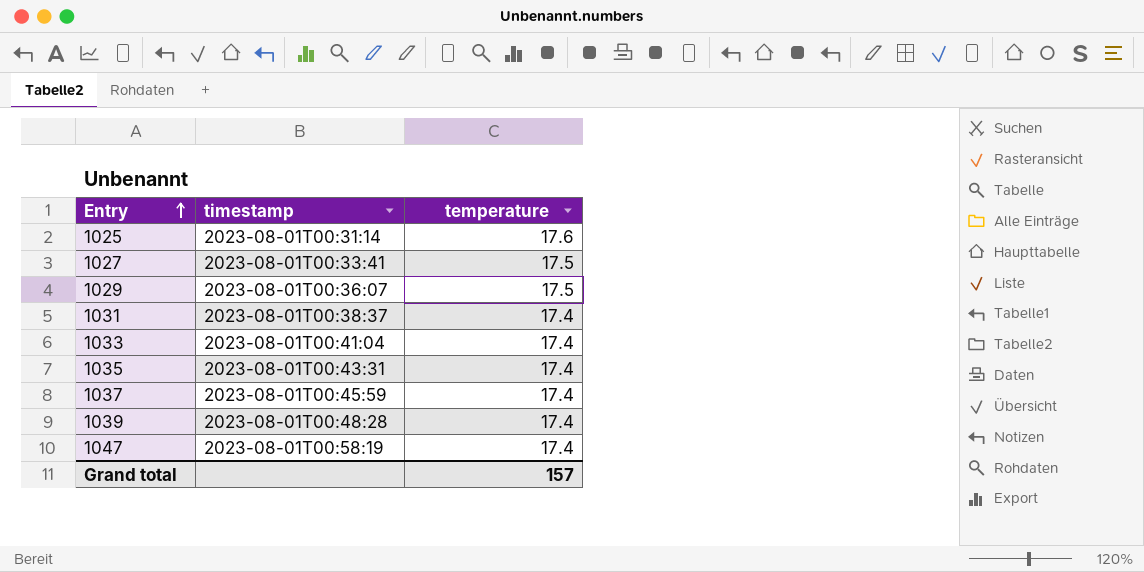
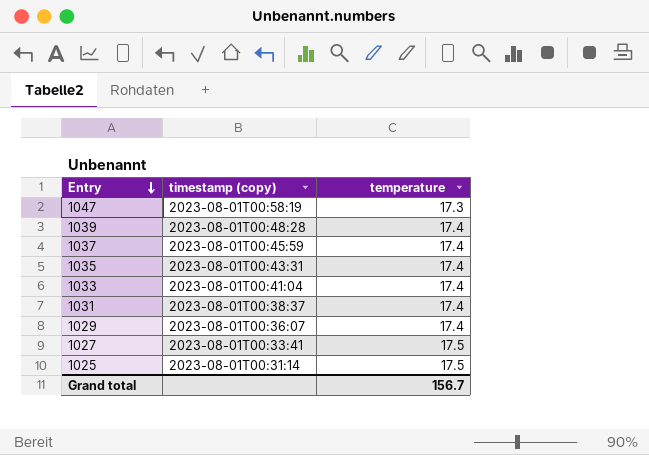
row order: Entry ascending -> Entry descending
column name: timestamp -> timestamp (copy)
1047 | temperature: 17.4 -> 17.3
1029 | temperature: 17.5 -> 17.4
1025 | temperature: 17.6 -> 17.5
Grand total | temperature: 157 -> 156.7

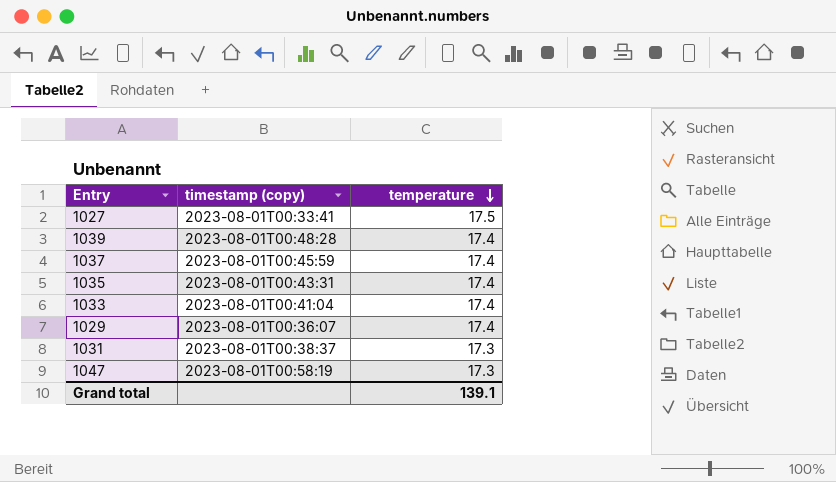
row order: Entry descending -> temperature descending
row 1025: 2023-08-01T00:31:14 | 17.5 -> none
1031 | temperature: 17.4 -> 17.3
Grand total | temperature: 156.7 -> 139.1

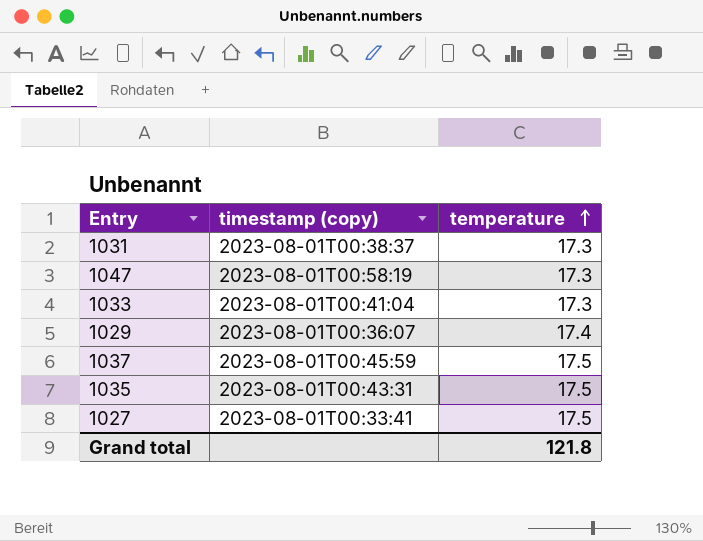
row order: temperature descending -> temperature ascending
row 1039: 2023-08-01T00:48:28 | 17.4 -> none
1033 | temperature: 17.4 -> 17.3
1037 | temperature: 17.4 -> 17.5
1035 | temperature: 17.4 -> 17.5
Grand total | temperature: 139.1 -> 121.8

